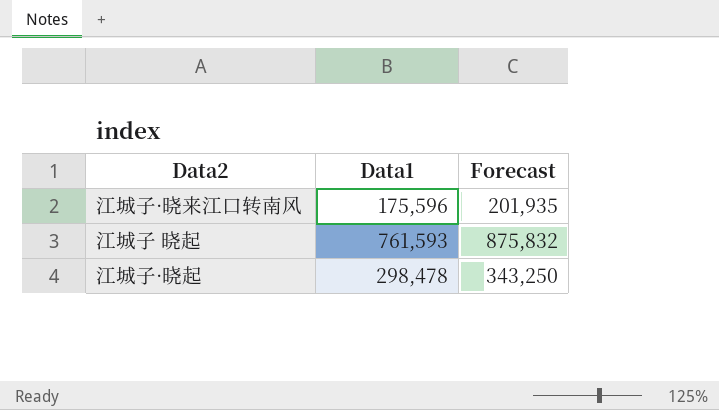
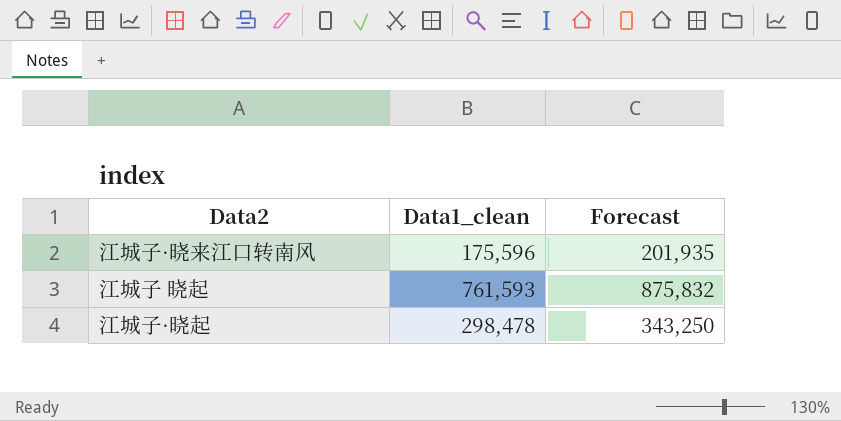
column name: Data1 -> Data1_clean

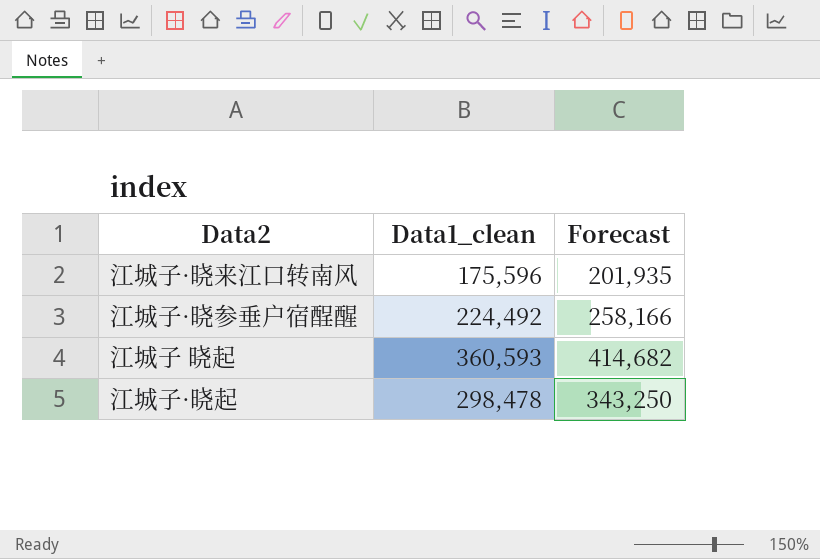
row 江城子·晓参垂户宿酲醒: none -> 224,492 | 258,166
江城子 晓起 | Data1_clean: 761,593 -> 360,593
江城子 晓起 | Forecast: 875,832 -> 414,682

